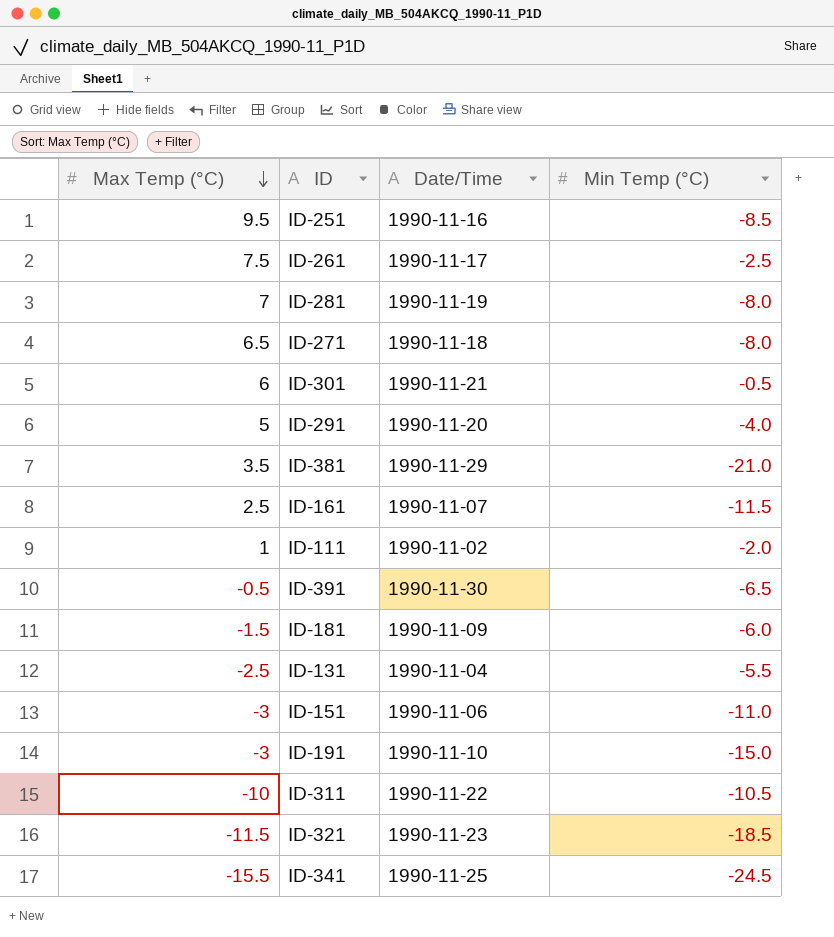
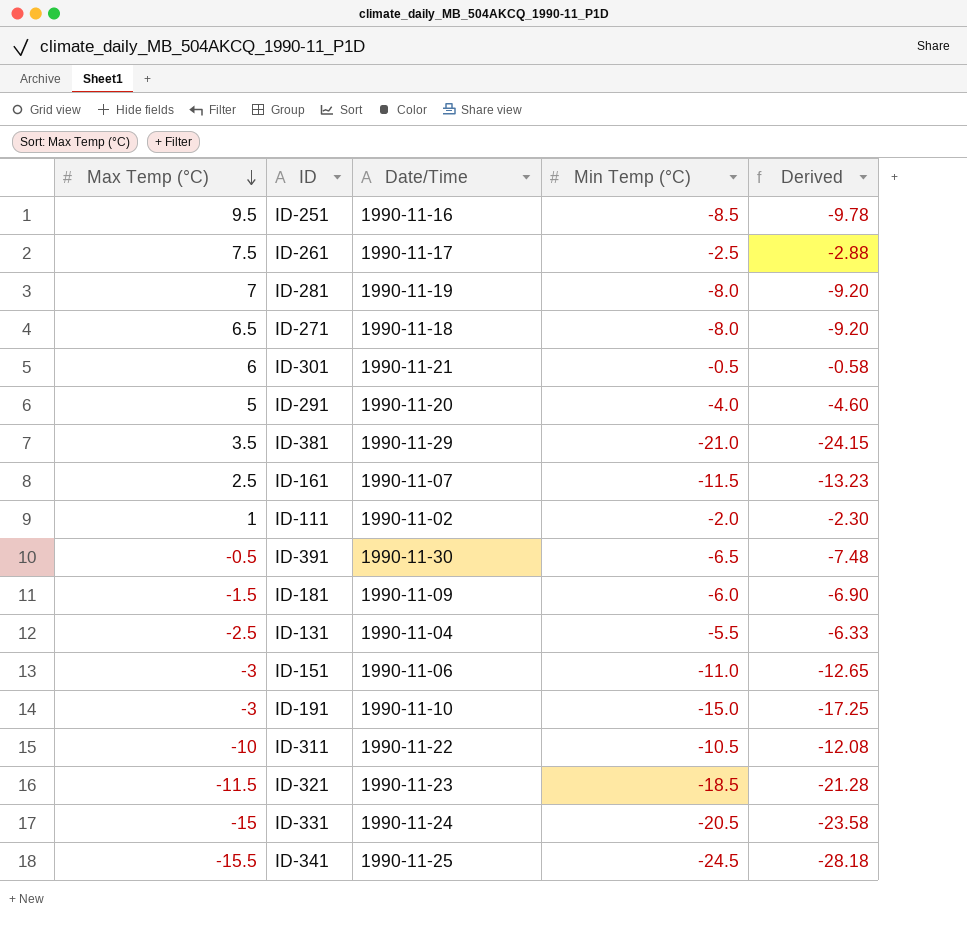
column Derived | formula: none -> [Min Temp (°C)] * 1.15
row ID-331: none -> -15 | 1990-11-24 | -20.5 | -23.58

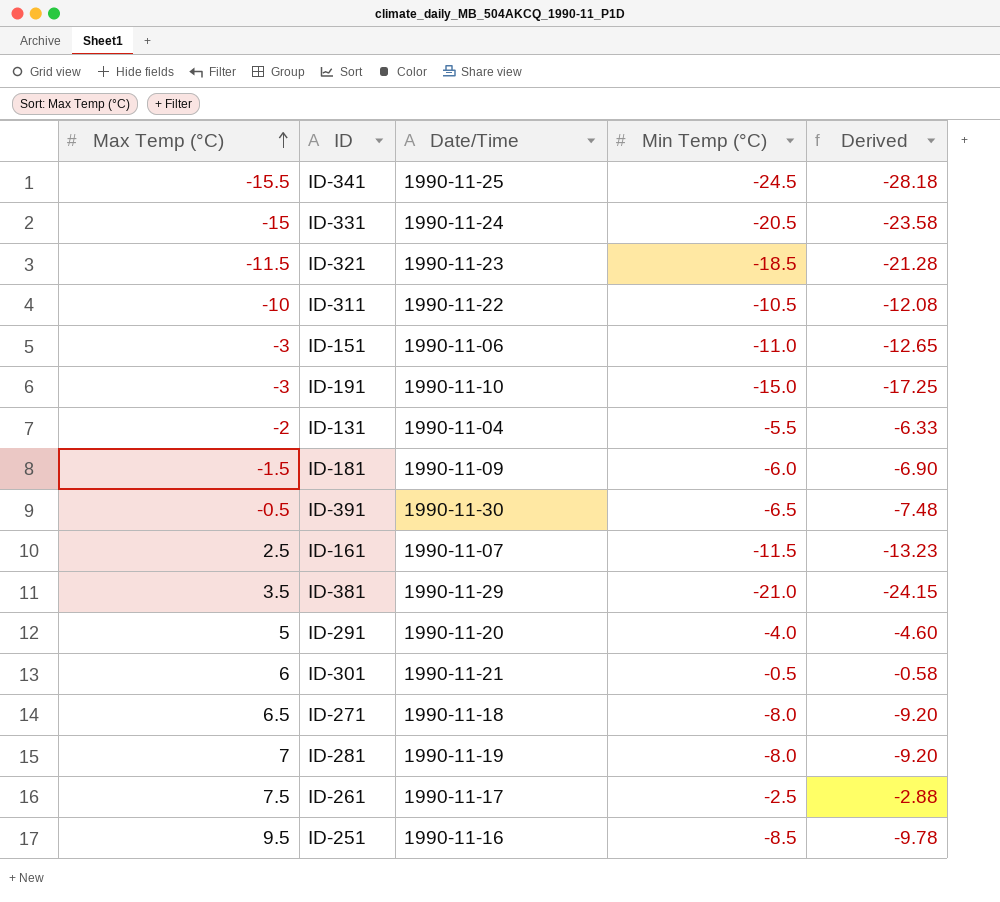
row order: Max Temp (°C) descending -> Max Temp (°C) ascending
row ID-111: 1 | 1990-11-02 | -2.0 | -2.30 -> none
ID-131 | Max Temp (°C): -2.5 -> -2

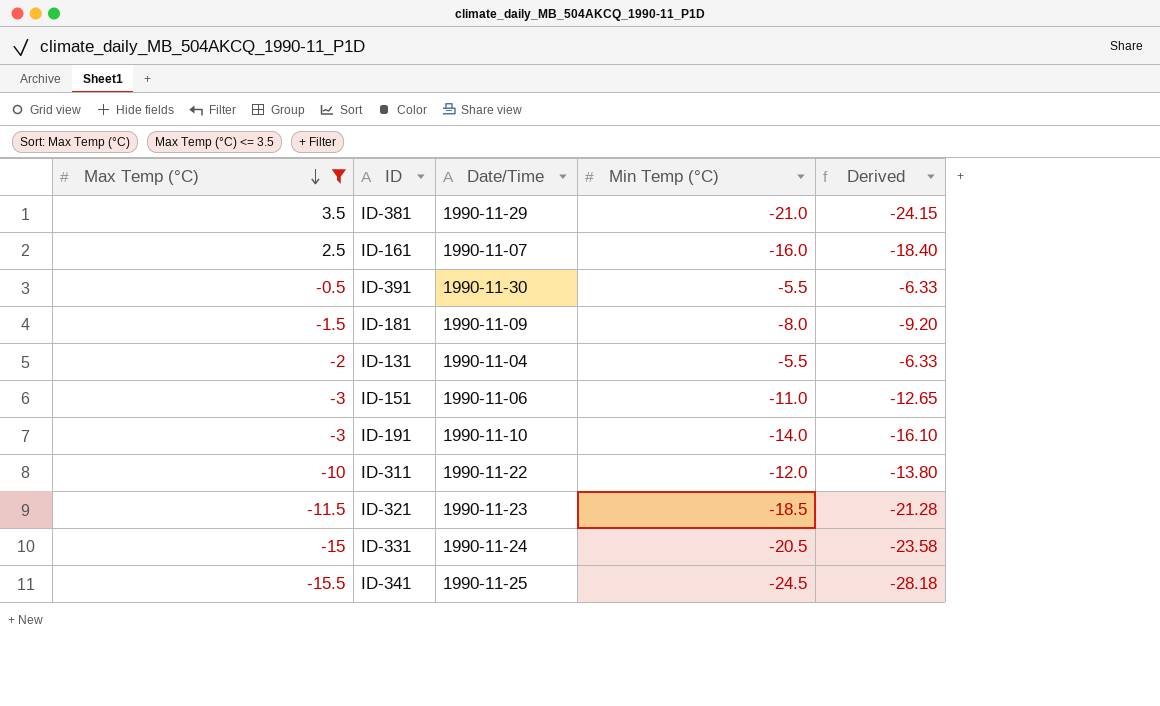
filter: none -> Max Temp (°C) <= 3.5
row order: Max Temp (°C) ascending -> Max Temp (°C) descending
ID-161 | Min Temp (°C): -11.5 -> -16.0
ID-161 | Derived: -13.23 -> -18.40
ID-391 | Min Temp (°C): -6.5 -> -5.5
ID-391 | Derived: -7.48 -> -6.33
ID-181 | Min Temp (°C): -6.0 -> -8.0
ID-181 | Derived: -6.90 -> -9.20
ID-191 | Min Temp (°C): -15.0 -> -14.0
ID-191 | Derived: -17.25 -> -16.10
ID-311 | Min Temp (°C): -10.5 -> -12.0
ID-311 | Derived: -12.08 -> -13.80

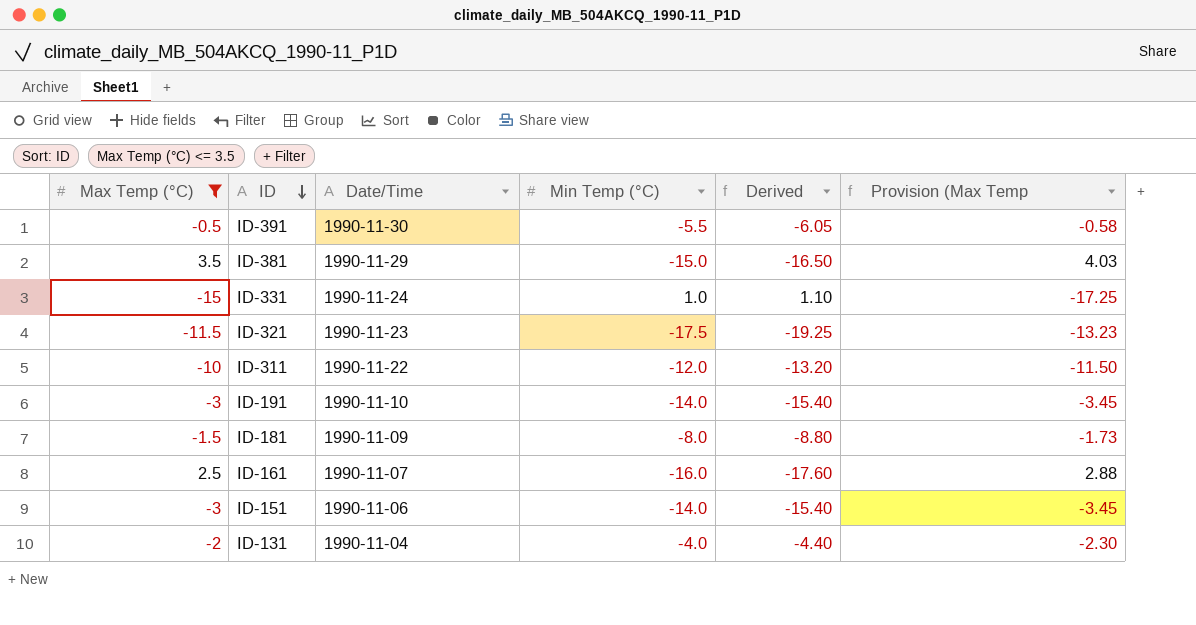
row order: Max Temp (°C) descending -> ID descending
column Derived | formula: [Min Temp (°C)] * 1.15 -> [Min Temp (°C)] * 1.1
column Provision (Max Temp | formula: none -> [Max Temp (°C)] * 1.15
row ID-341: -15.5 | 1990-11-25 | -24.5 | -28.18 -> none
ID-381 | Min Temp (°C): -21.0 -> -15.0
ID-331 | Min Temp (°C): -20.5 -> 1.0
ID-321 | Min Temp (°C): -18.5 -> -17.5
ID-151 | Min Temp (°C): -11.0 -> -14.0
ID-131 | Min Temp (°C): -5.5 -> -4.0

